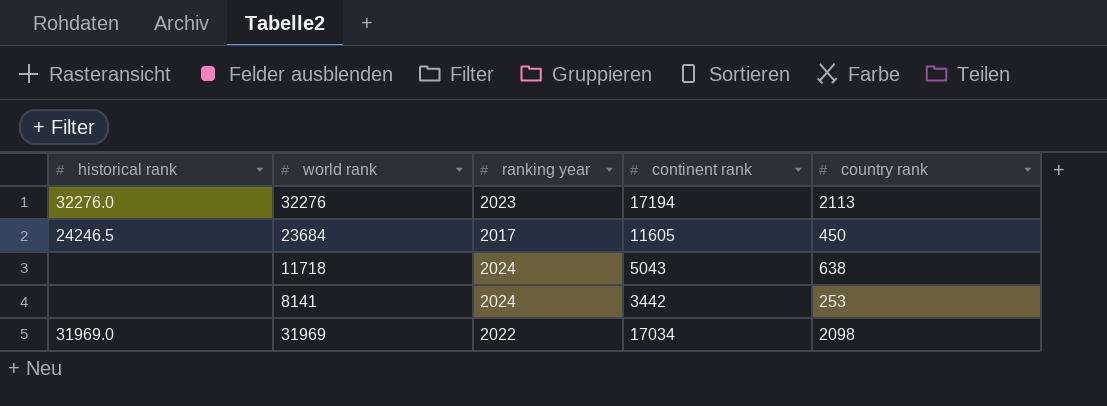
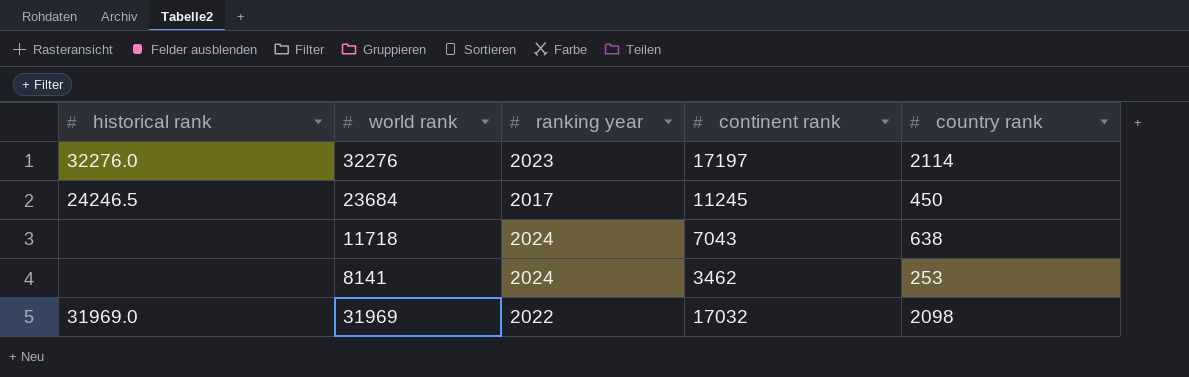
32276 | continent rank: 17194 -> 17197
32276 | country rank: 2113 -> 2114
23684 | continent rank: 11605 -> 11245
11718 | continent rank: 5043 -> 7043
8141 | continent rank: 3442 -> 3462
31969 | continent rank: 17034 -> 17032

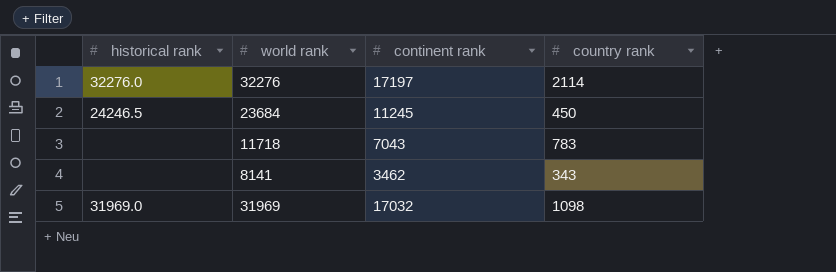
column ranking year | position: 3 -> none
11718 | country rank: 638 -> 783
8141 | country rank: 253 -> 343
31969 | country rank: 2098 -> 1098

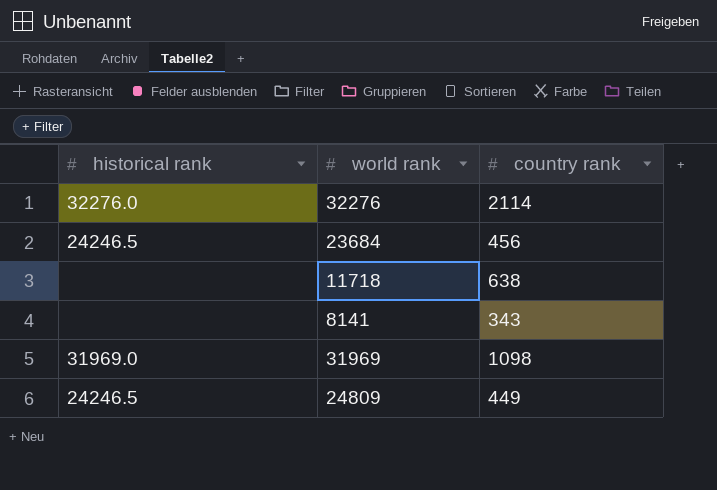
column continent rank | position: 3 -> none
23684 | country rank: 450 -> 456
11718 | country rank: 783 -> 638
row 24809: none -> 24246.5 | 449

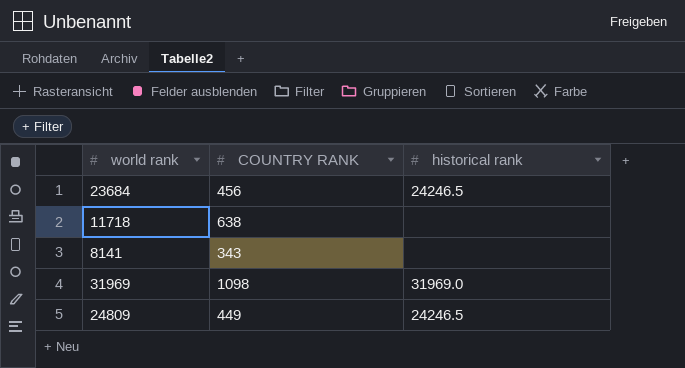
column name: country rank -> COUNTRY RANK
column historical rank | position: 1 -> 3
row 32276: 32276.0 | 2114 -> none

